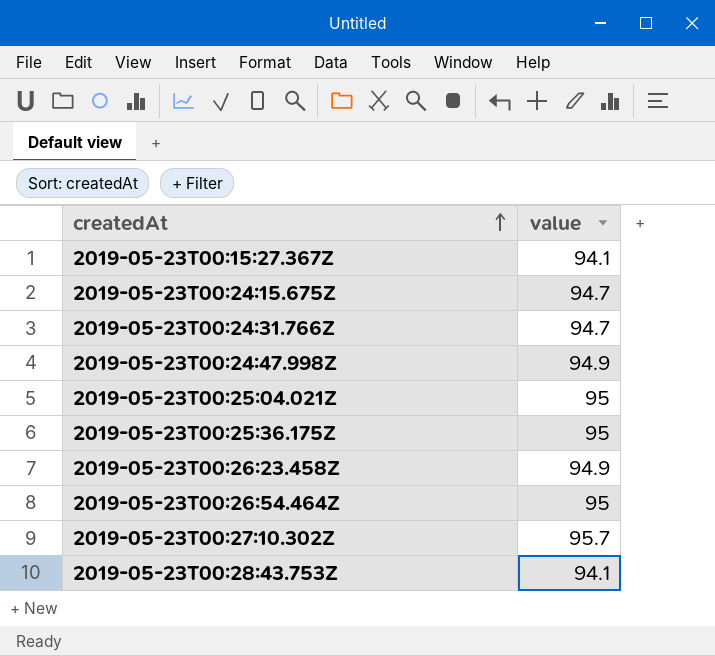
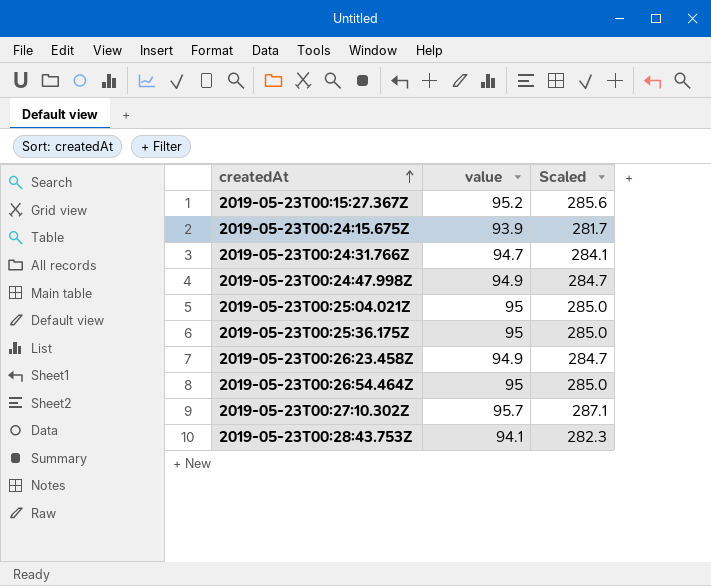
column Scaled | formula: none -> [value] * 3
2019-05-23T00:15:27.367Z | value: 94.1 -> 95.2
2019-05-23T00:24:15.675Z | value: 94.7 -> 93.9

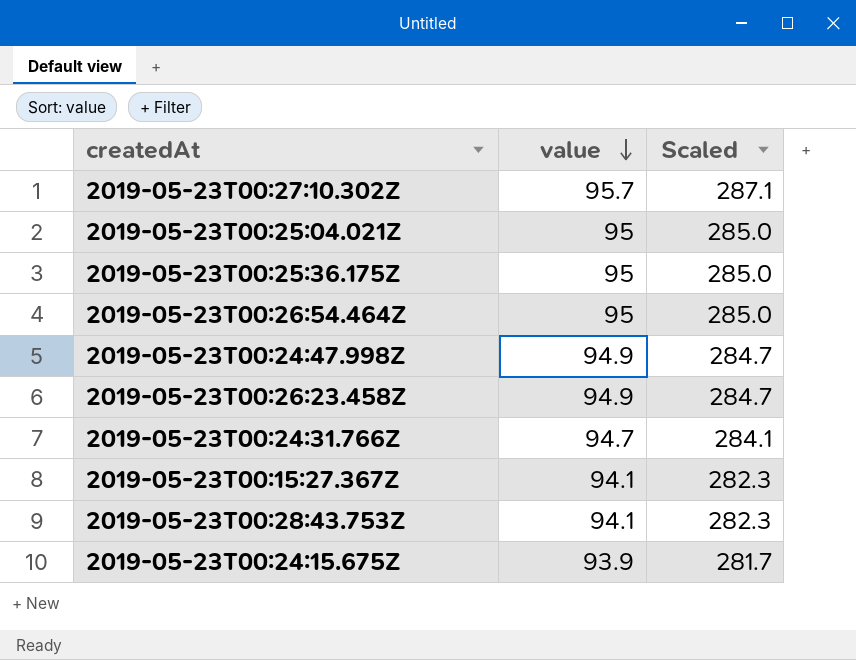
row order: createdAt ascending -> value descending
2019-05-23T00:15:27.367Z | value: 95.2 -> 94.1
2019-05-23T00:15:27.367Z | Scaled: 285.6 -> 282.3

